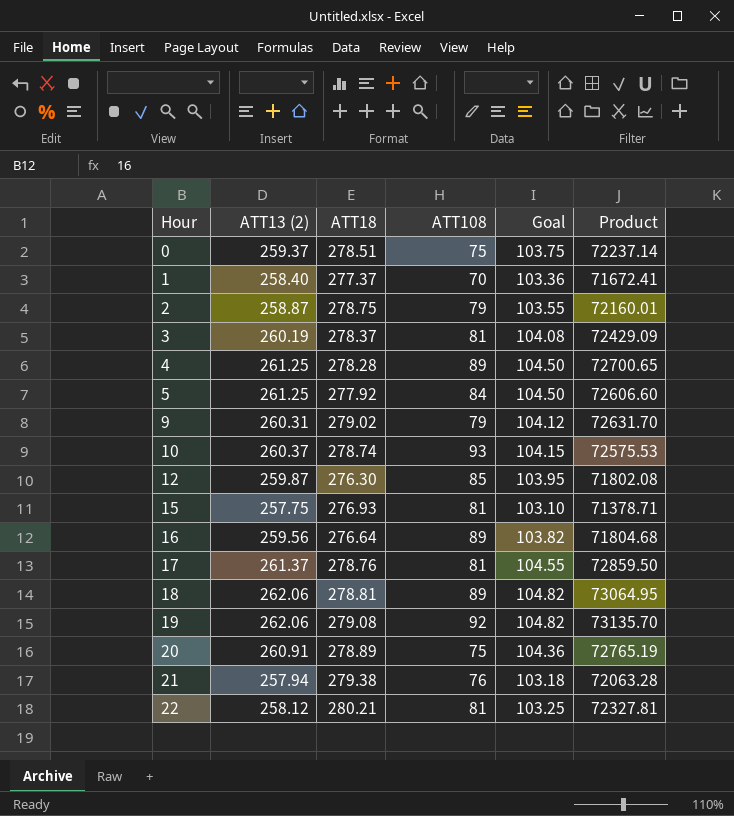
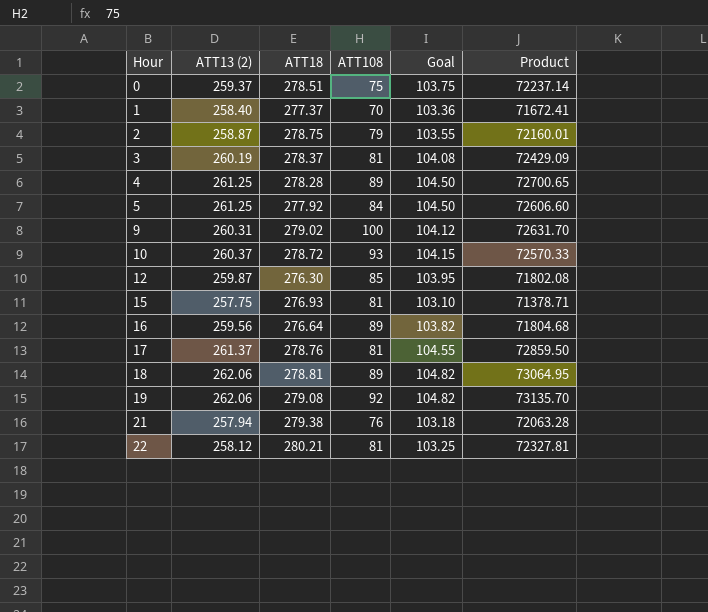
row 20: 260.91 | 278.89 | 75 | 104.36 | 72765.19 -> none
9 | ATT108: 79 -> 100
10 | ATT18: 278.74 -> 278.72
10 | Product: 72575.53 -> 72570.33

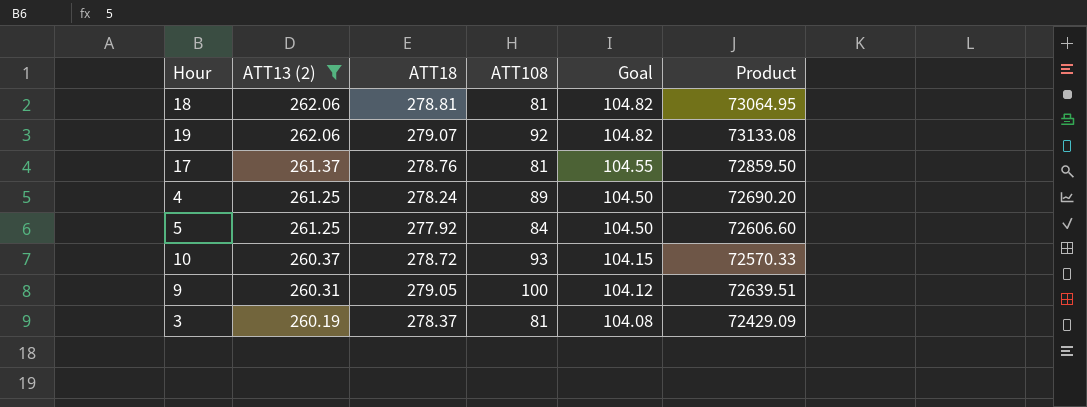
filter: none -> ATT13 (2) >= 260.19
row order: Hour ascending -> ATT13 (2) descending
18 | ATT108: 89 -> 81
19 | ATT18: 279.08 -> 279.07
19 | Product: 73135.70 -> 73133.08
4 | ATT18: 278.28 -> 278.24
4 | Product: 72700.65 -> 72690.20
9 | ATT18: 279.02 -> 279.05
9 | Product: 72631.70 -> 72639.51

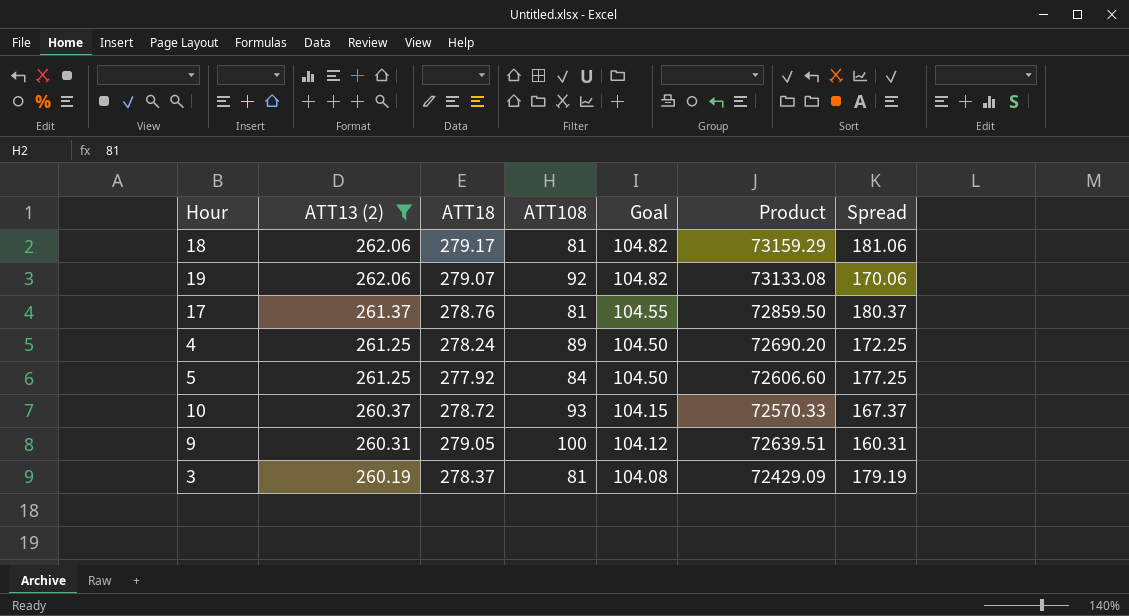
column Spread | formula: none -> [ATT13 (2)] - [ATT108]
18 | ATT18: 278.81 -> 279.17
18 | Product: 73064.95 -> 73159.29

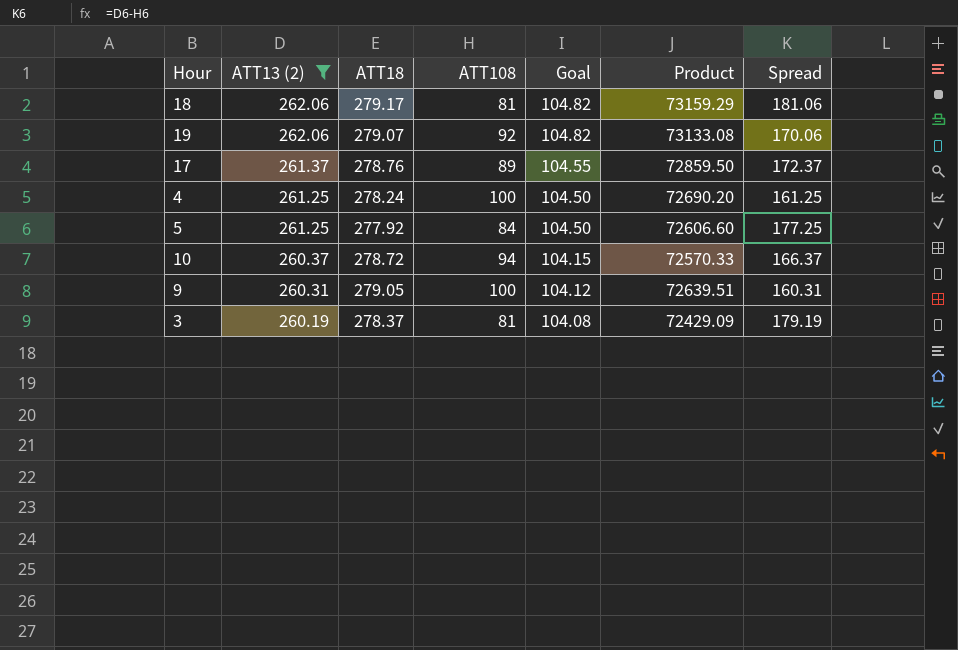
17 | ATT108: 81 -> 89
17 | Spread: 180.37 -> 172.37
4 | ATT108: 89 -> 100
4 | Spread: 172.25 -> 161.25
10 | ATT108: 93 -> 94
10 | Spread: 167.37 -> 166.37

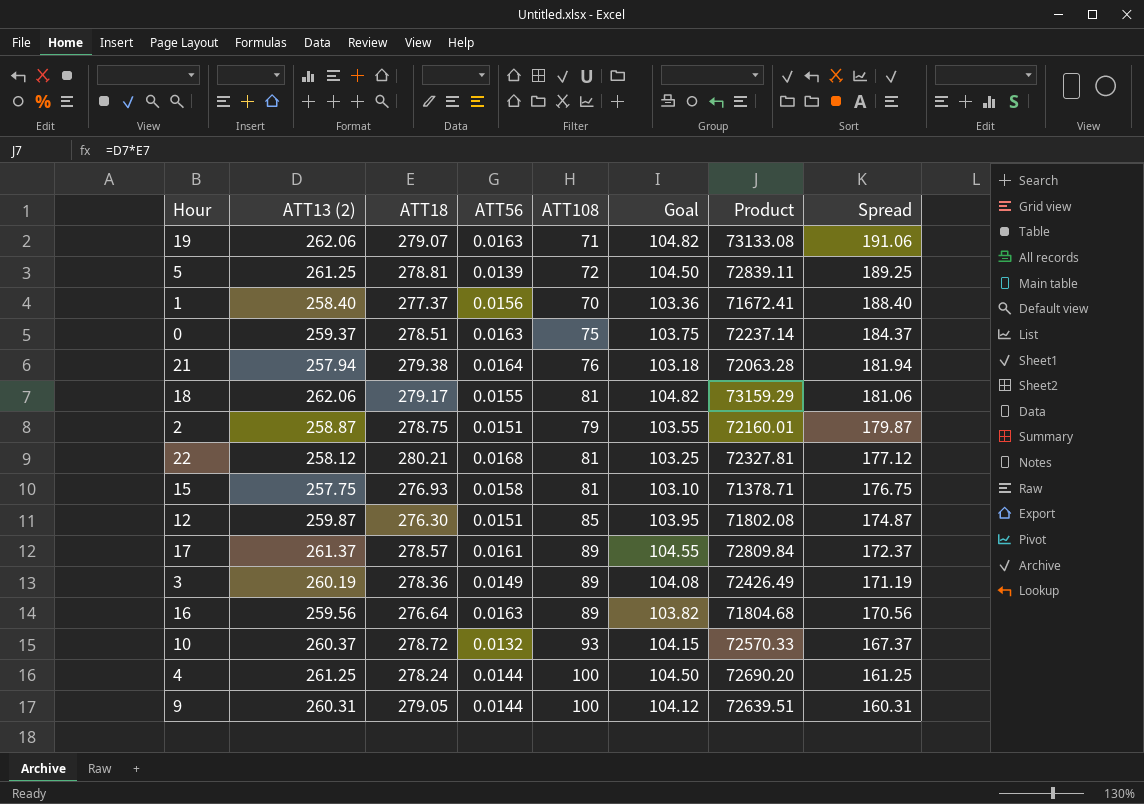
filter: ATT13 (2) >= 260.19 -> none
row order: ATT13 (2) descending -> Spread descending
column ATT56 | position: none -> 4
19 | ATT108: 92 -> 71
19 | Spread: 170.06 -> 191.06
5 | ATT18: 277.92 -> 278.81
5 | ATT108: 84 -> 72
5 | Product: 72606.60 -> 72839.11
5 | Spread: 177.25 -> 189.25
17 | ATT18: 278.76 -> 278.57
17 | Product: 72859.50 -> 72809.84
3 | ATT18: 278.37 -> 278.36
3 | ATT108: 81 -> 89
3 | Product: 72429.09 -> 72426.49
3 | Spread: 179.19 -> 171.19
10 | ATT108: 94 -> 93
10 | Spread: 166.37 -> 167.37

